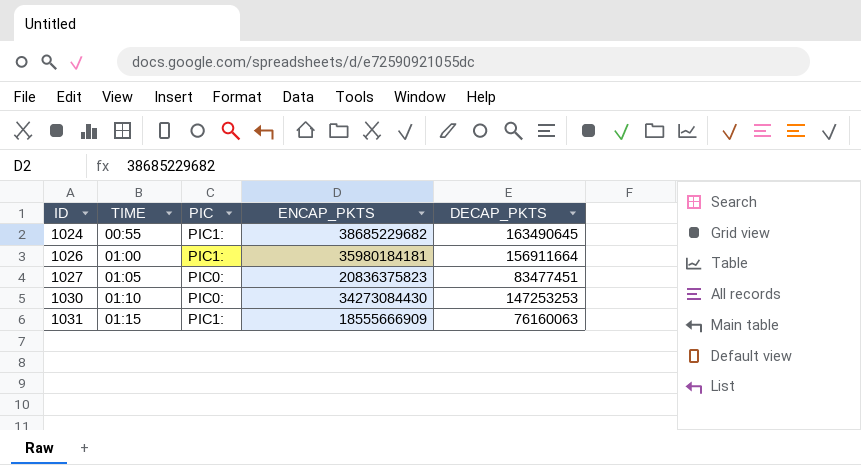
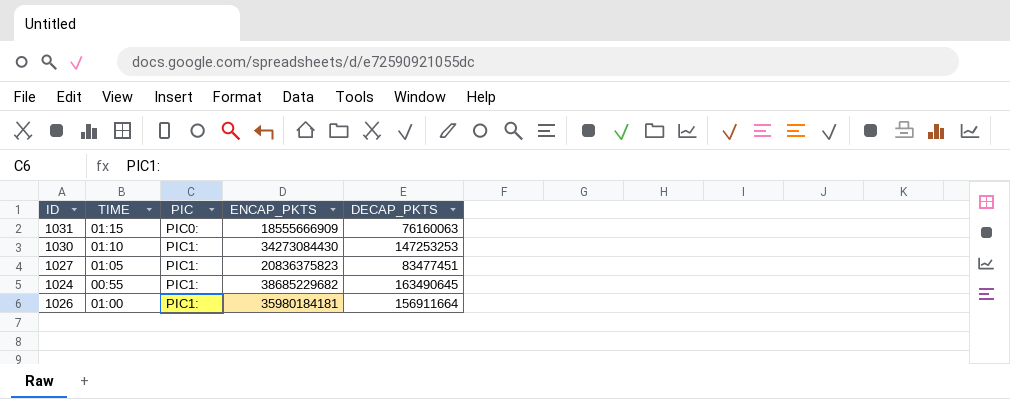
row order: ID ascending -> PIC ascending
1031 | PIC: PIC1: -> PIC0:
1030 | PIC: PIC0: -> PIC1:
1027 | PIC: PIC0: -> PIC1:

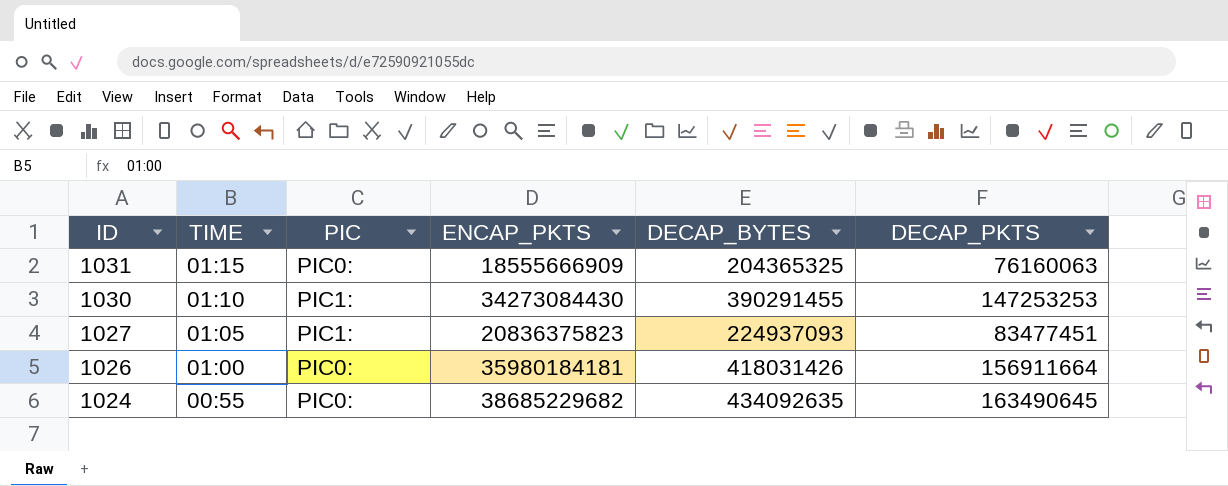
row order: PIC ascending -> ID descending
column DECAP_BYTES | position: none -> 5
1026 | PIC: PIC1: -> PIC0:
1024 | PIC: PIC1: -> PIC0:

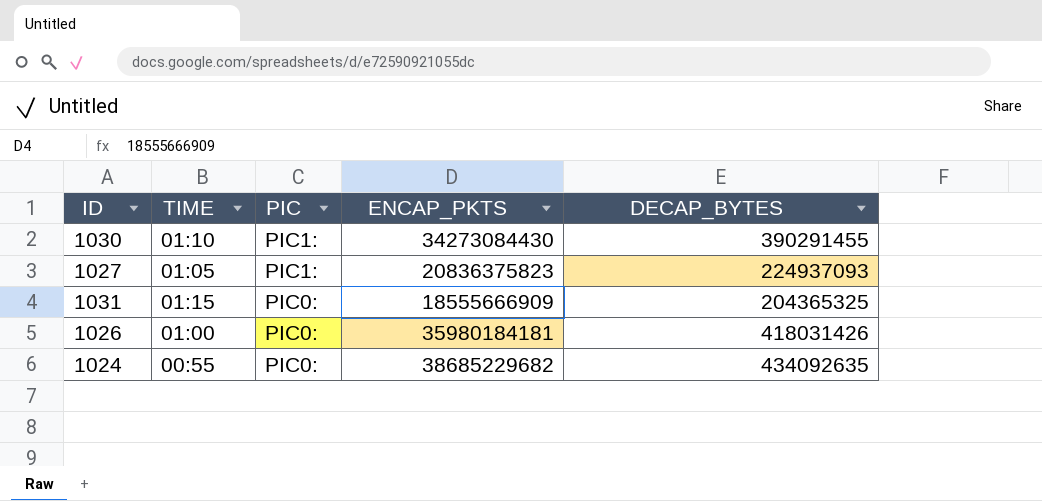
row order: ID descending -> PIC descending
column DECAP_PKTS | position: 6 -> none

